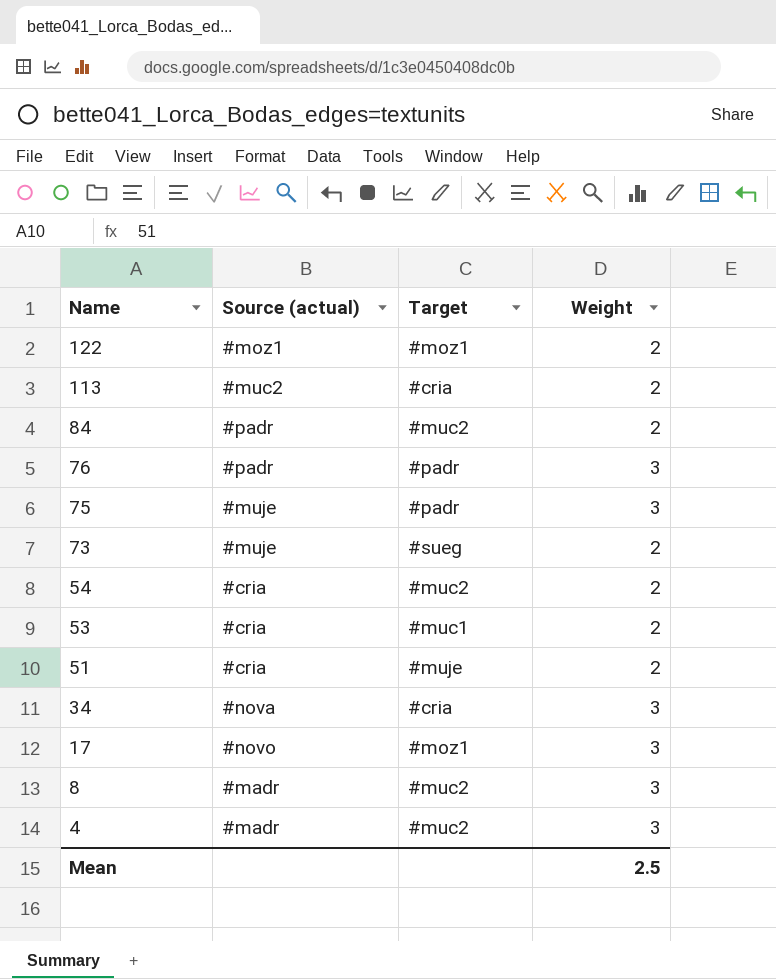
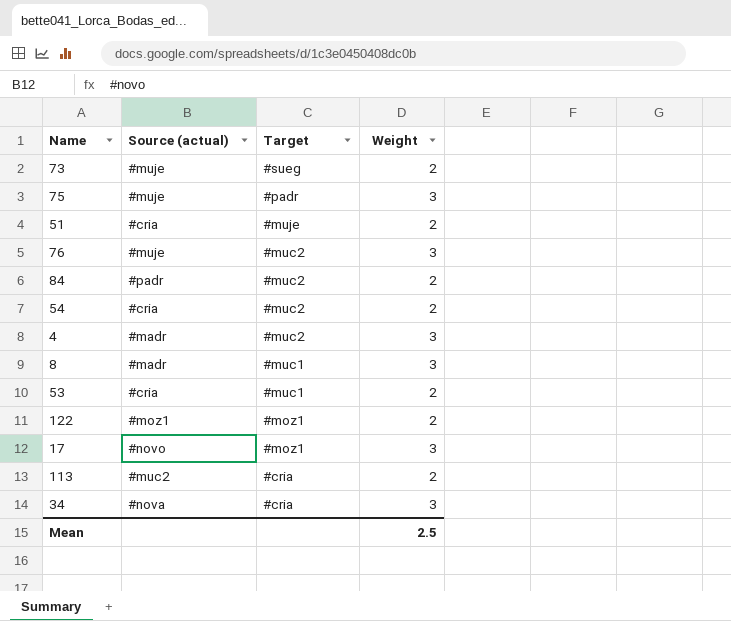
row order: Name descending -> Target descending
76 | Source (actual): #padr -> #muje
76 | Target: #padr -> #muc2
8 | Target: #muc2 -> #muc1

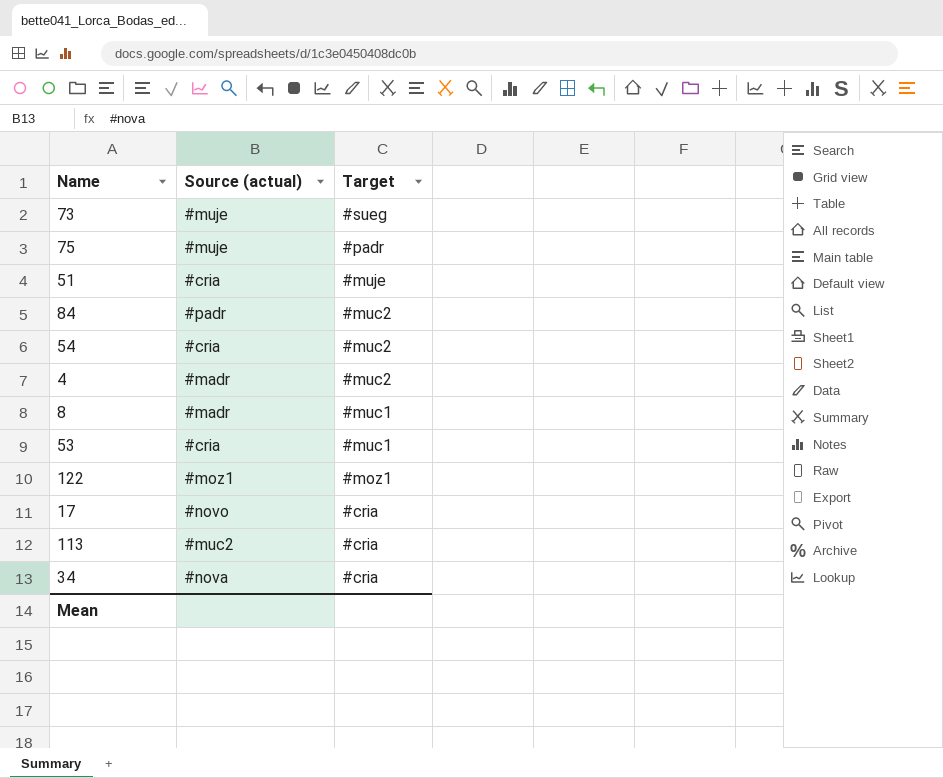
column Weight | position: 4 -> none
row 76: #muje | #muc2 | 3 -> none
17 | Target: #moz1 -> #cria

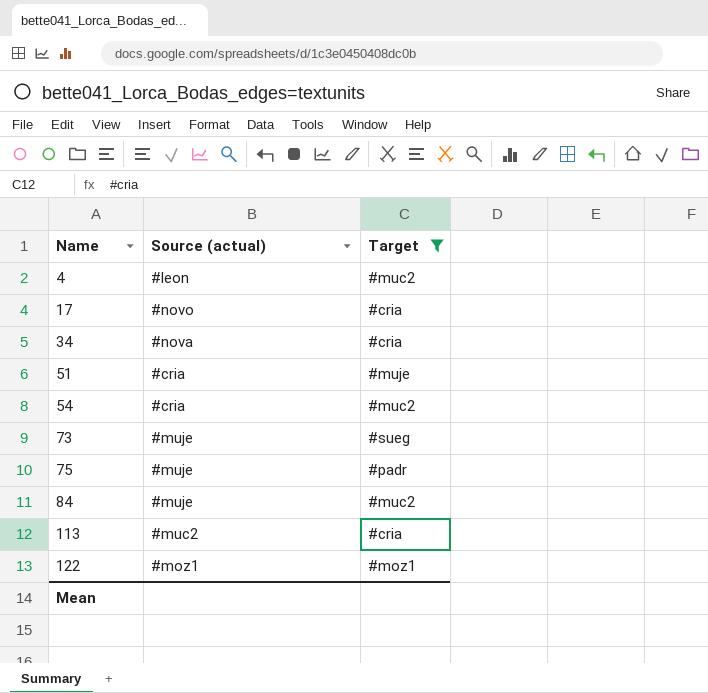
filter: none -> Target != #muc1
row order: Target descending -> Name ascending
4 | Source (actual): #madr -> #leon
84 | Source (actual): #padr -> #muje

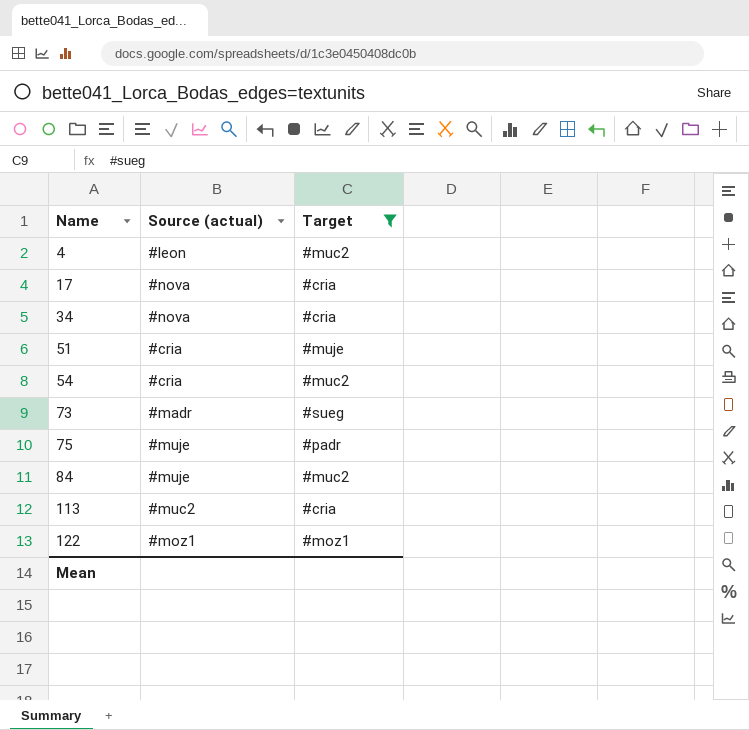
17 | Source (actual): #novo -> #nova
73 | Source (actual): #muje -> #madr

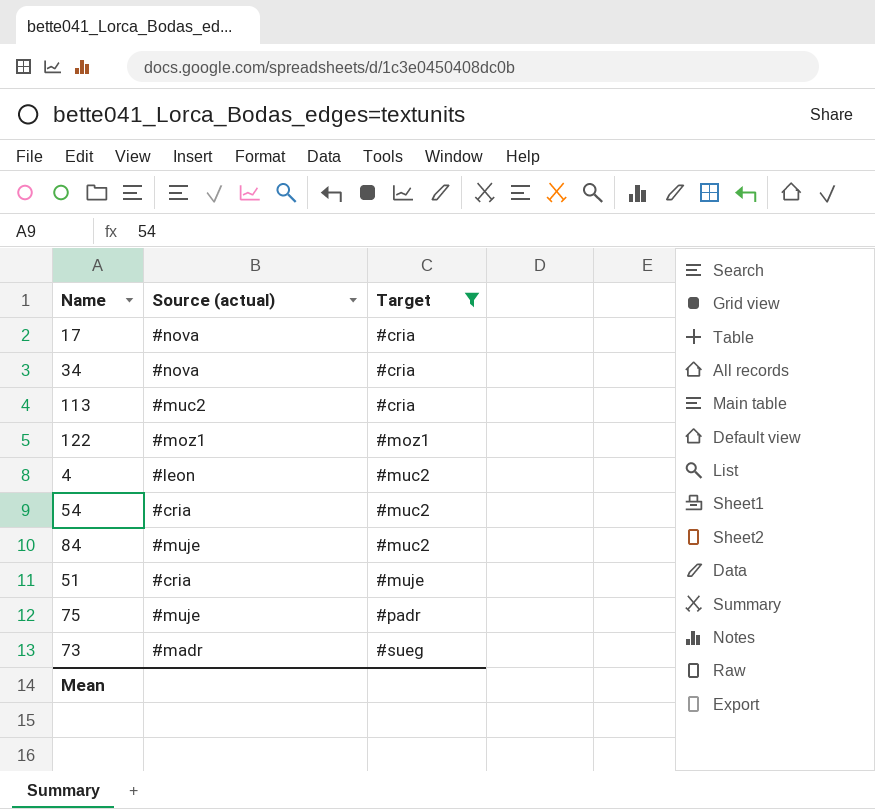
row order: Name ascending -> Target ascending

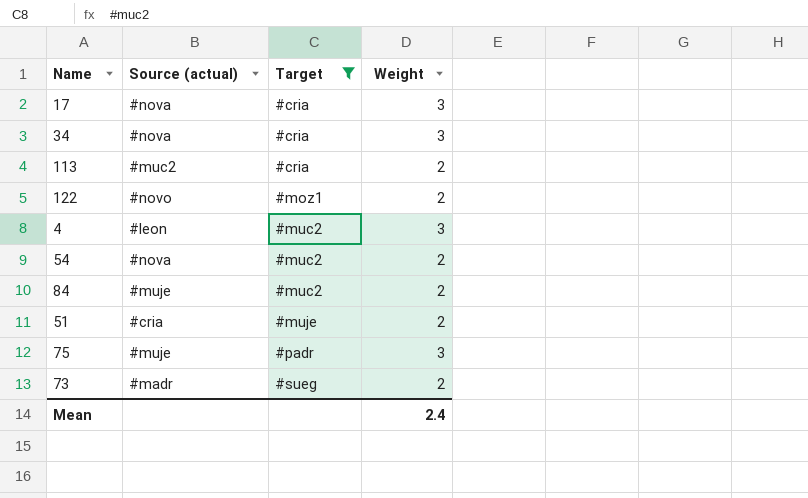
column Weight | position: none -> 4
122 | Source (actual): #moz1 -> #novo
54 | Source (actual): #cria -> #nova

